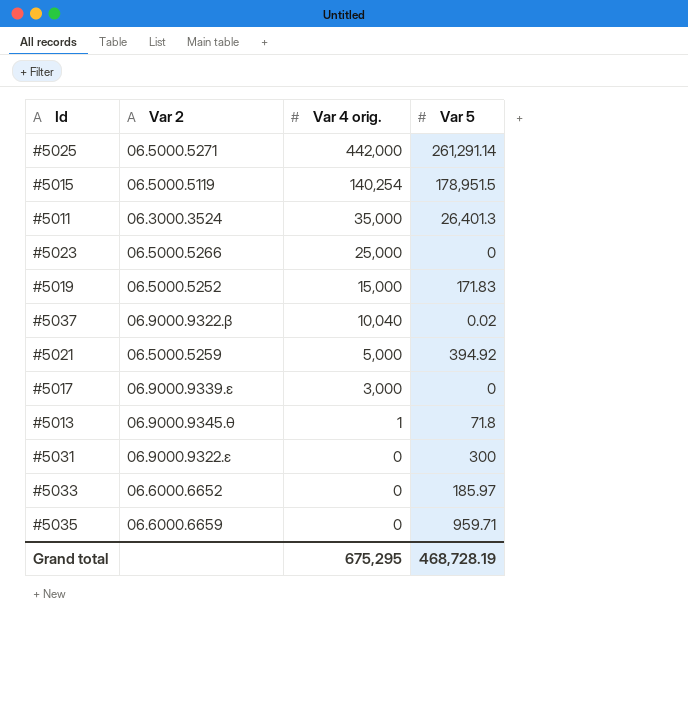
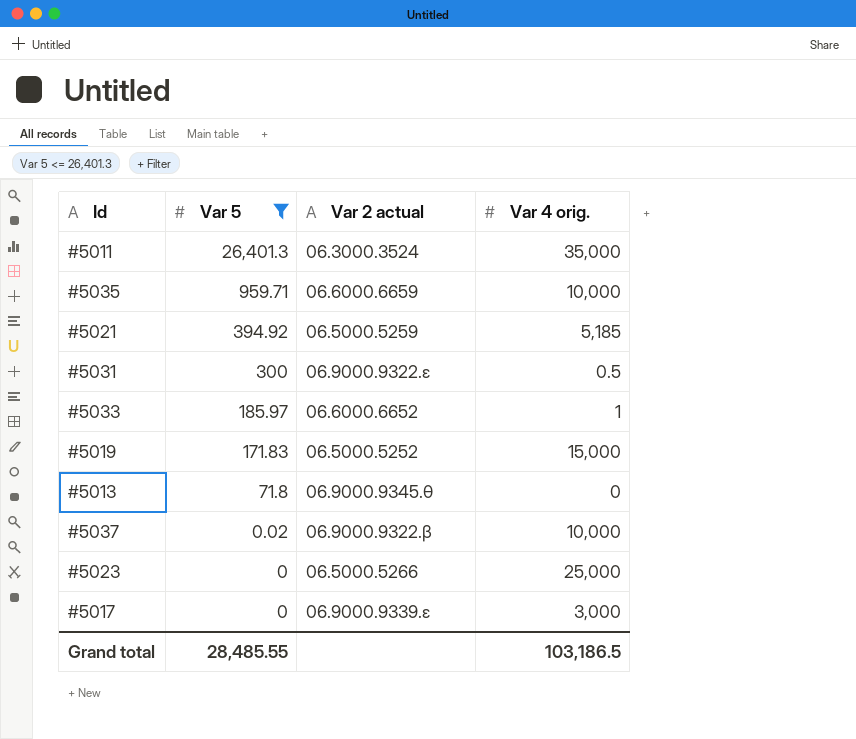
filter: none -> Var 5 <= 26,401.3
row order: Var 4 orig. descending -> Var 5 descending
column Var 5 | position: 4 -> 2
column name: Var 2 -> Var 2 actual
#5035 | Var 4 orig.: 0 -> 10,000
#5021 | Var 4 orig.: 5,000 -> 5,185
#5031 | Var 4 orig.: 0 -> 0.5
#5033 | Var 4 orig.: 0 -> 1
#5013 | Var 4 orig.: 1 -> 0
#5037 | Var 4 orig.: 10,040 -> 10,000
Grand total | Var 5: 468,728.19 -> 28,485.55
Grand total | Var 4 orig.: 675,295 -> 103,186.5

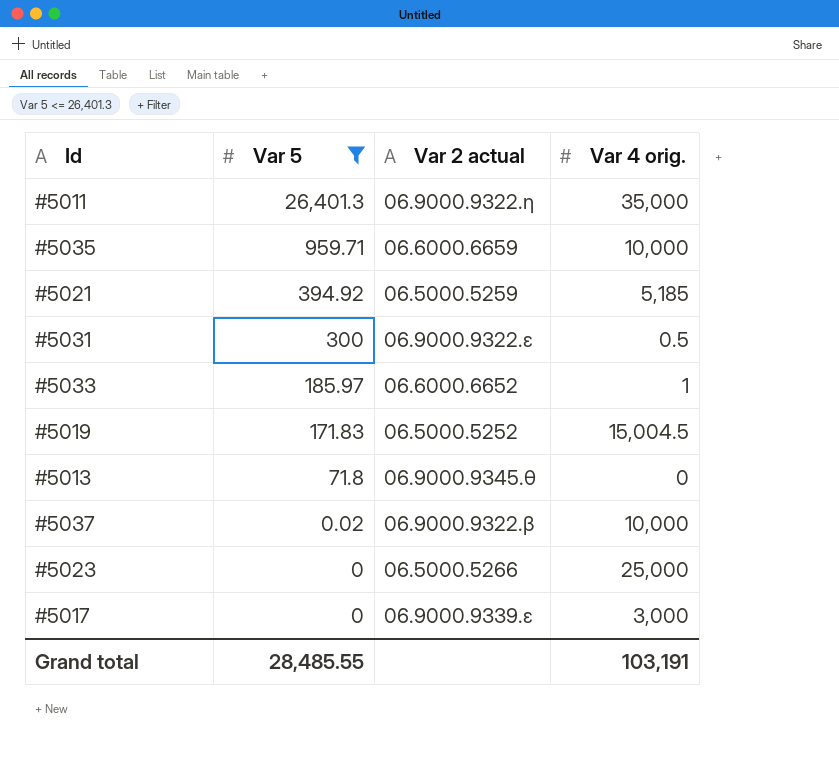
#5011 | Var 2 actual: 06.3000.3524 -> 06.9000.9322.η
#5019 | Var 4 orig.: 15,000 -> 15,004.5
Grand total | Var 4 orig.: 103,186.5 -> 103,191

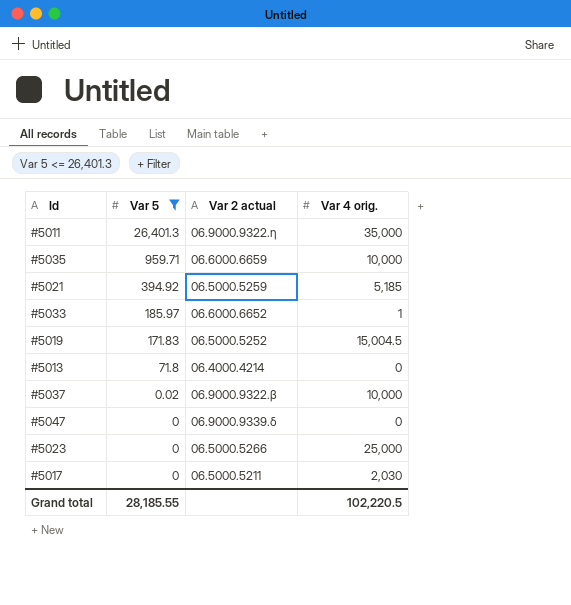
row #5031: 300 | 06.9000.9322.ε | 0.5 -> none
#5013 | Var 2 actual: 06.9000.9345.θ -> 06.4000.4214
row #5047: none -> 0 | 06.9000.9339.δ | 0
#5017 | Var 2 actual: 06.9000.9339.ε -> 06.5000.5211
#5017 | Var 4 orig.: 3,000 -> 2,030
Grand total | Var 5: 28,485.55 -> 28,185.55
Grand total | Var 4 orig.: 103,191 -> 102,220.5

